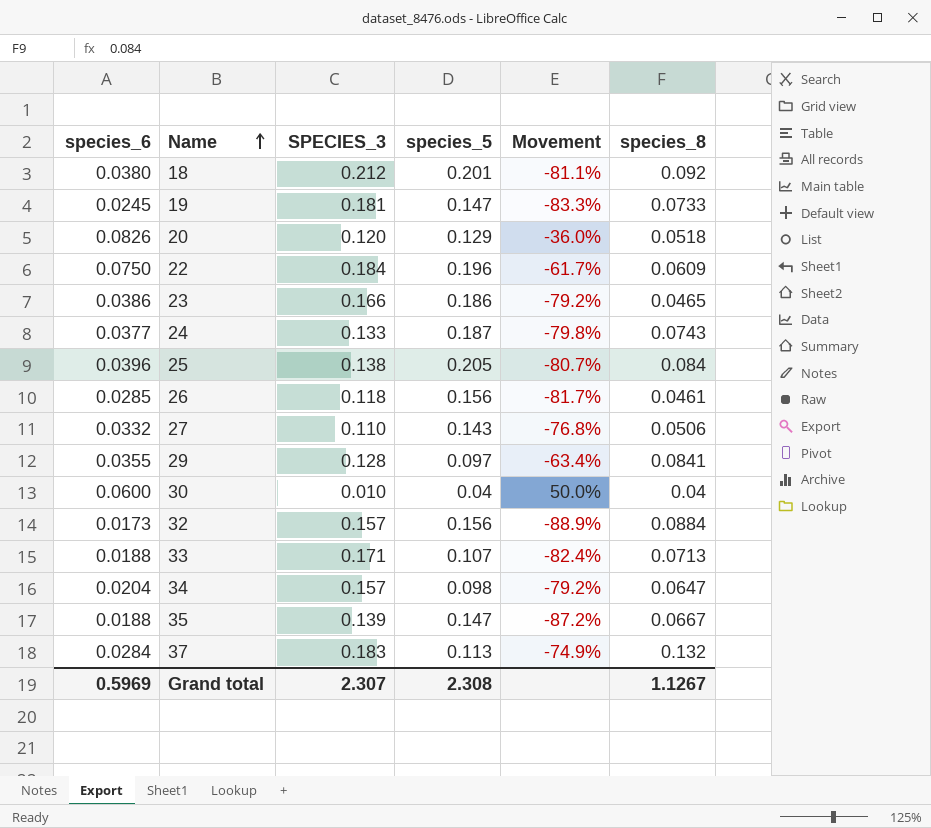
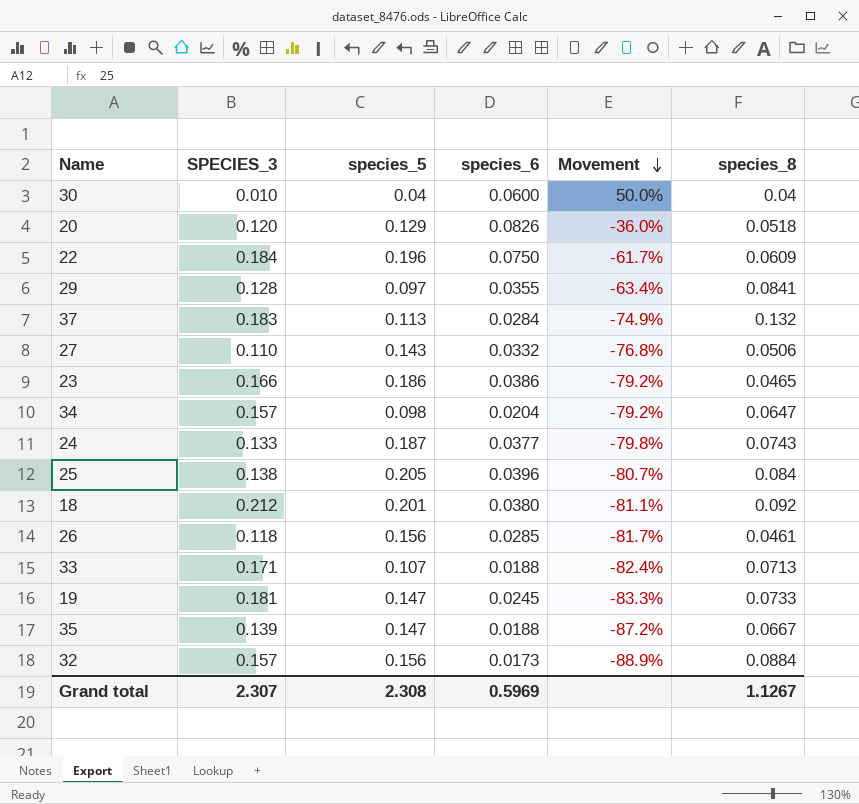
row order: Name ascending -> Movement descending
column species_6 | position: 1 -> 4

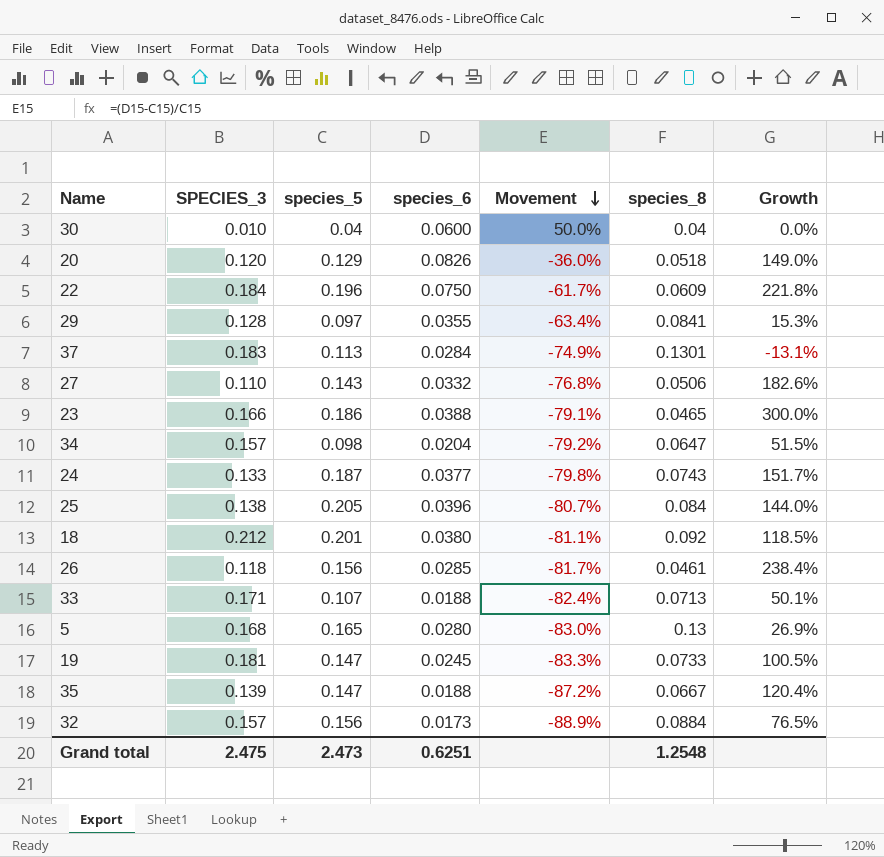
column Growth | formula: none -> ([species_5] - [species_8]) / [species_8]
37 | species_8: 0.132 -> 0.1301
23 | species_6: 0.0386 -> 0.0388
23 | Movement: -79.2% -> -79.1%
row 5: none -> 0.168 | 0.165 | 0.0280 | -83.0% | 0.13 | 26.9%
Grand total | SPECIES_3: 2.307 -> 2.475
Grand total | species_5: 2.308 -> 2.473
Grand total | species_6: 0.5969 -> 0.6251
Grand total | species_8: 1.1267 -> 1.2548

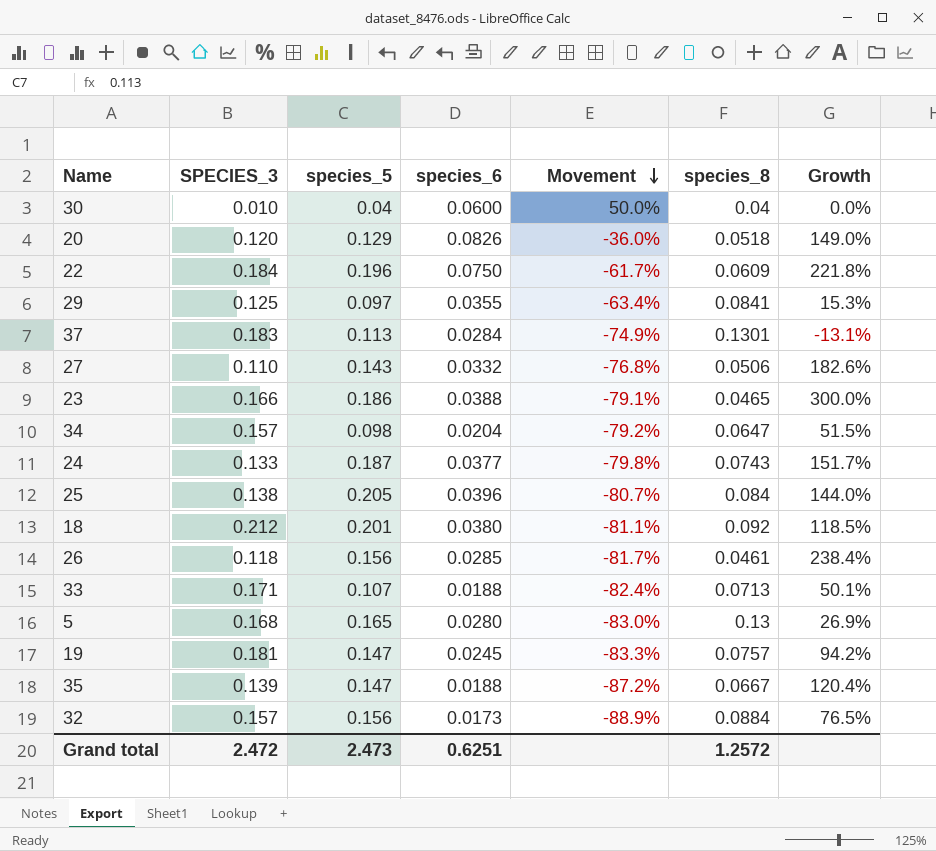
29 | SPECIES_3: 0.128 -> 0.125
19 | species_8: 0.0733 -> 0.0757
19 | Growth: 100.5% -> 94.2%
Grand total | SPECIES_3: 2.475 -> 2.472
Grand total | species_8: 1.2548 -> 1.2572

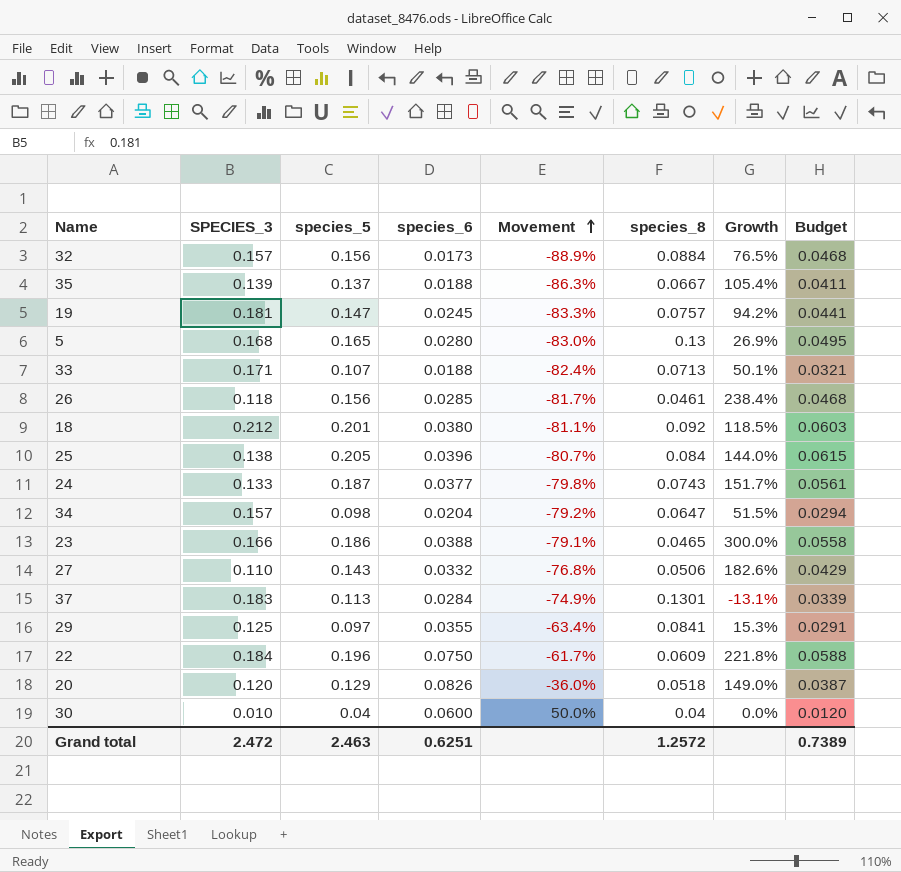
row order: Movement descending -> Movement ascending
column Budget | formula: none -> [species_5] * 0.3
35 | species_5: 0.147 -> 0.137
35 | Movement: -87.2% -> -86.3%
35 | Growth: 120.4% -> 105.4%
Grand total | species_5: 2.473 -> 2.463

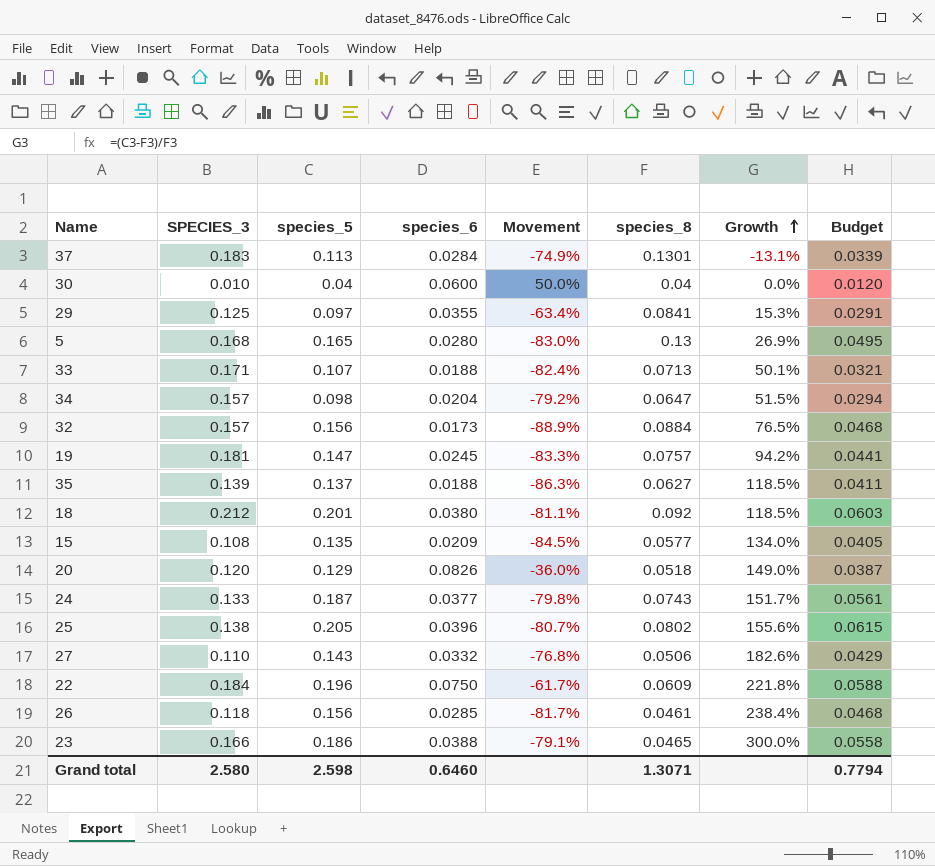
row order: Movement ascending -> Growth ascending
35 | species_8: 0.0667 -> 0.0627
35 | Growth: 105.4% -> 118.5%
row 15: none -> 0.108 | 0.135 | 0.0209 | -84.5% | 0.0577 | 134.0% | 0.0405
25 | species_8: 0.084 -> 0.0802
25 | Growth: 144.0% -> 155.6%
Grand total | SPECIES_3: 2.472 -> 2.580
Grand total | species_5: 2.463 -> 2.598
Grand total | species_6: 0.6251 -> 0.6460
Grand total | species_8: 1.2572 -> 1.3071
Grand total | Budget: 0.7389 -> 0.7794

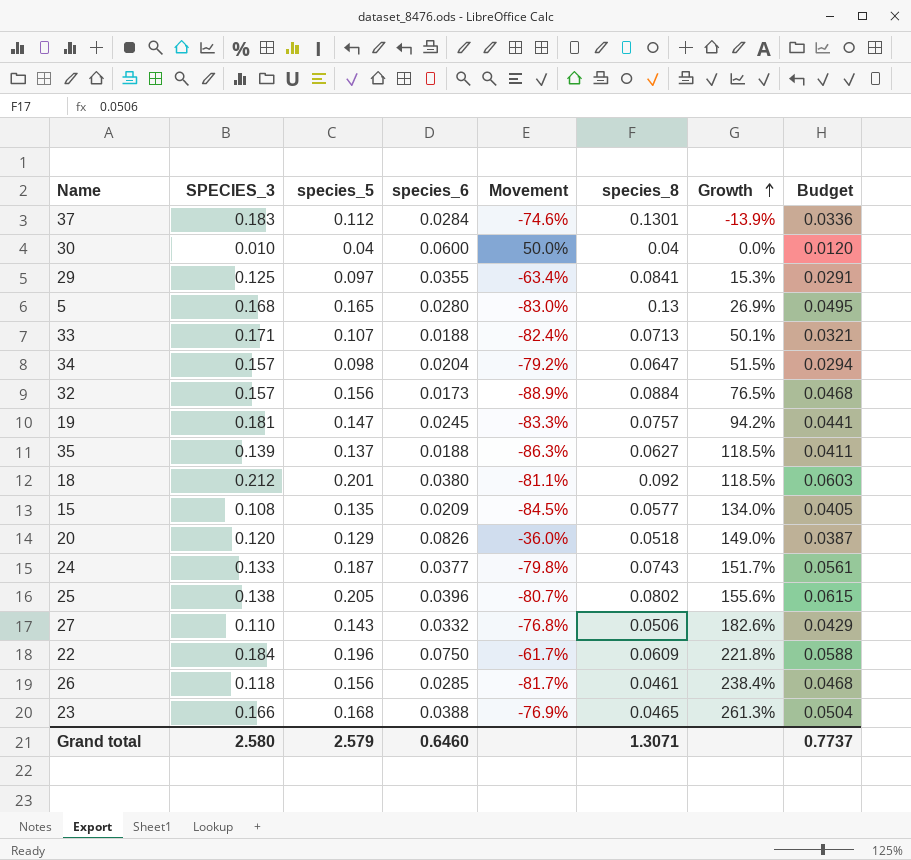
37 | species_5: 0.113 -> 0.112
37 | Movement: -74.9% -> -74.6%
37 | Growth: -13.1% -> -13.9%
37 | Budget: 0.0339 -> 0.0336
23 | species_5: 0.186 -> 0.168
23 | Movement: -79.1% -> -76.9%
23 | Growth: 300.0% -> 261.3%
23 | Budget: 0.0558 -> 0.0504
Grand total | species_5: 2.598 -> 2.579
Grand total | Budget: 0.7794 -> 0.7737

